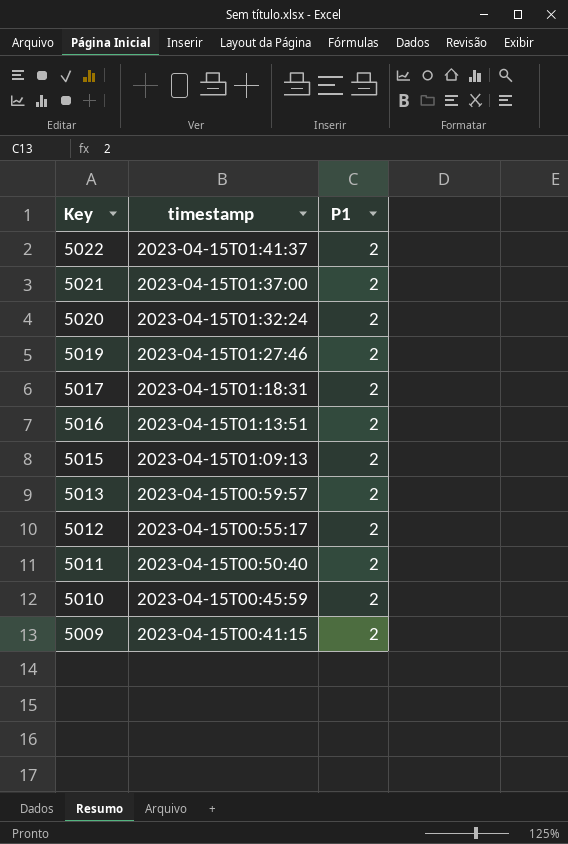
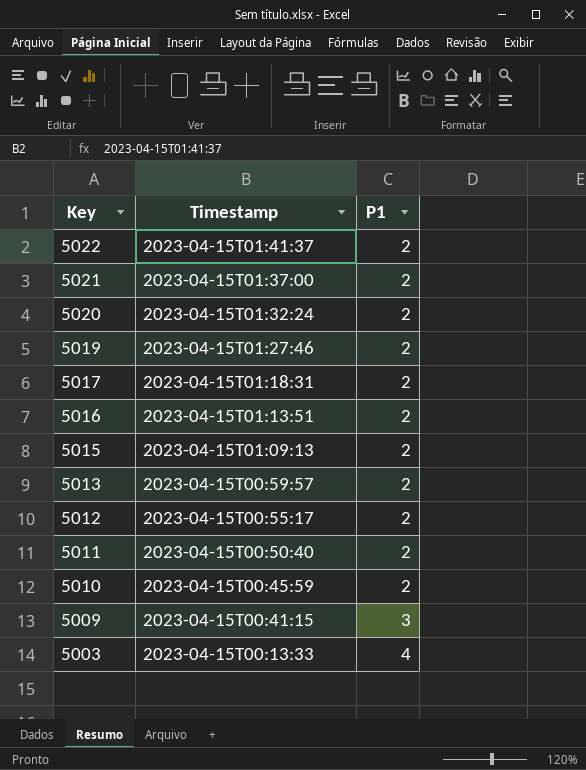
column name: timestamp -> Timestamp
5009 | P1: 2 -> 3
row 5003: none -> 2023-04-15T00:13:33 | 4

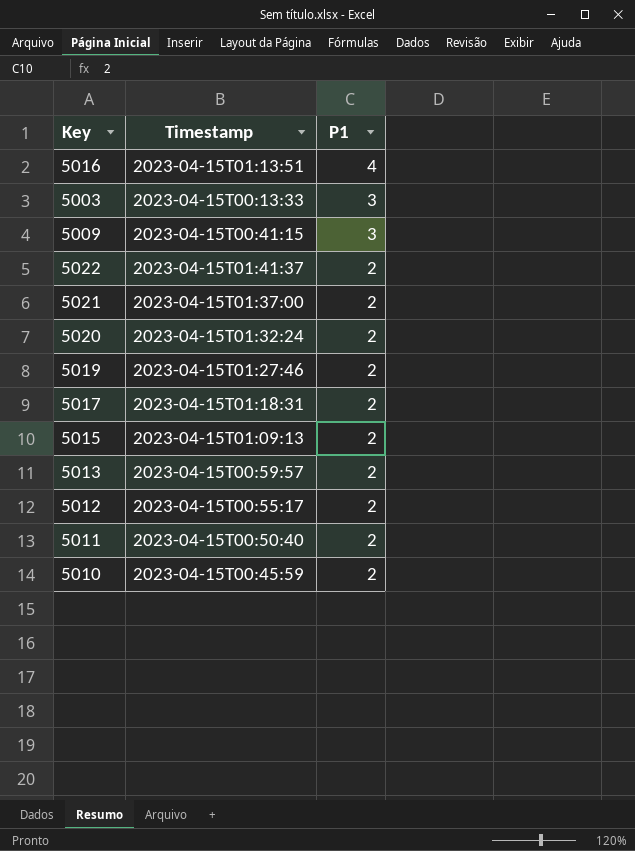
row order: Key descending -> P1 descending
5016 | P1: 2 -> 4
5003 | P1: 4 -> 3

